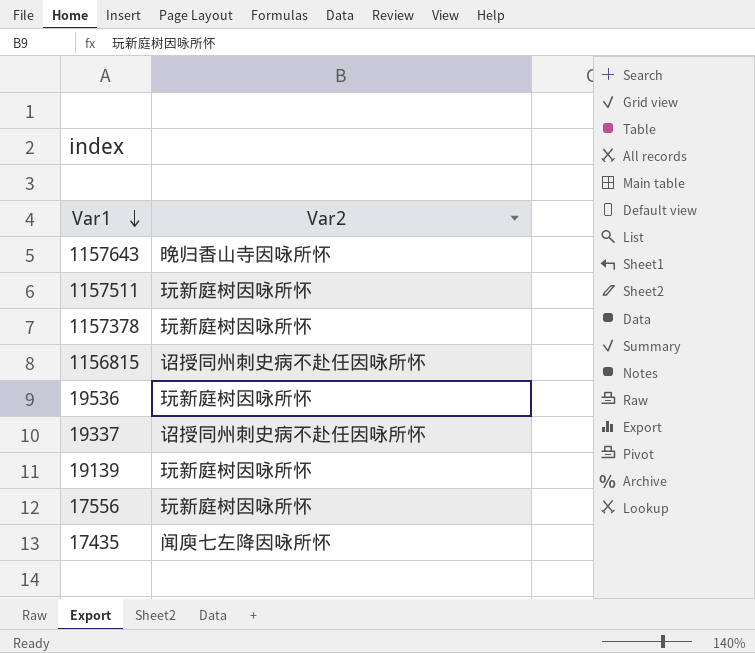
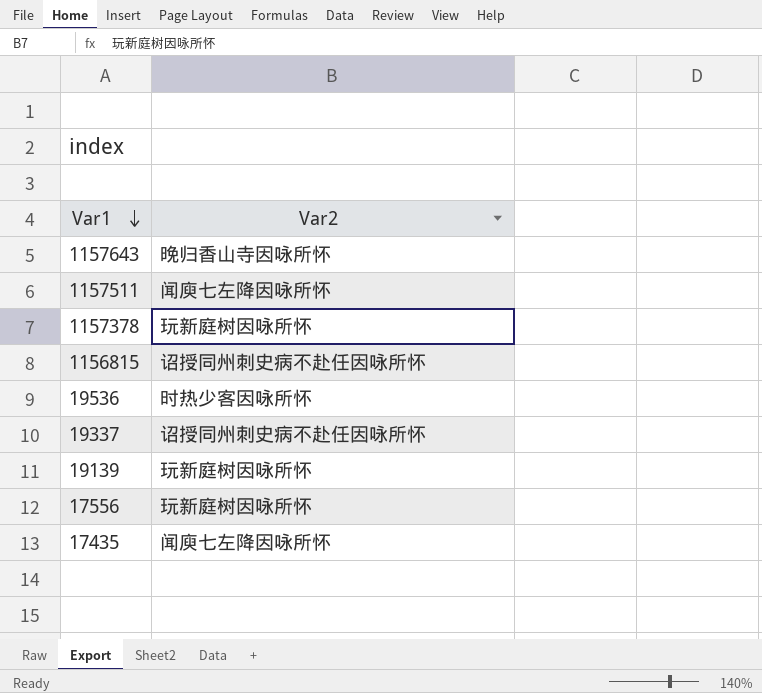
1157511 | Var2: 玩新庭树因咏所怀 -> 闻庾七左降因咏所怀
19536 | Var2: 玩新庭树因咏所怀 -> 时热少客因咏所怀

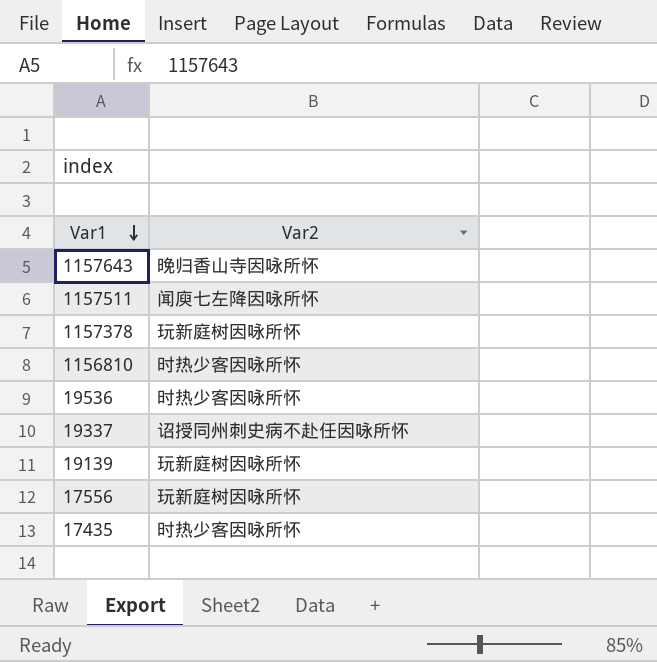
row 1156815: 诏授同州刺史病不赴任因咏所怀 -> none
row 1156810: none -> 时热少客因咏所怀
17435 | Var2: 闻庾七左降因咏所怀 -> 时热少客因咏所怀

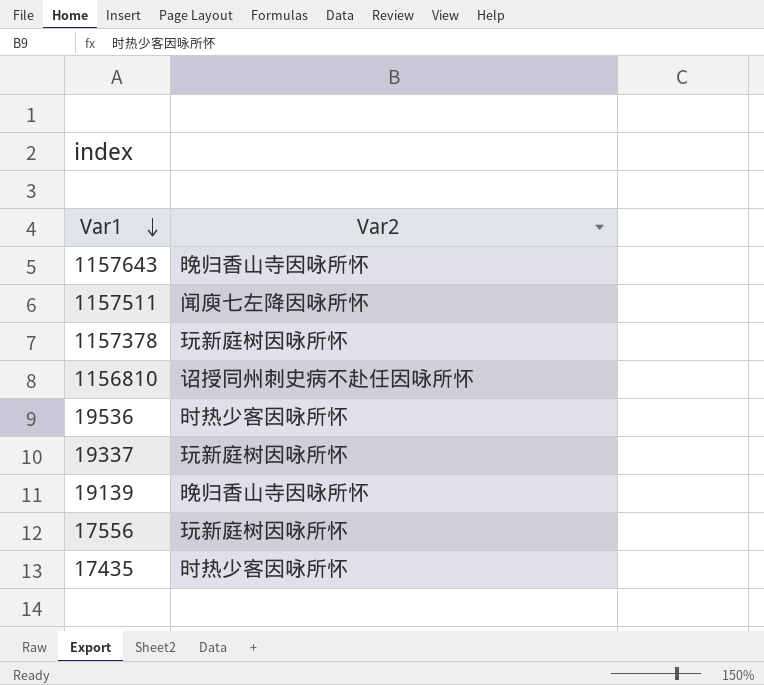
1156810 | Var2: 时热少客因咏所怀 -> 诏授同州刺史病不赴任因咏所怀
19337 | Var2: 诏授同州刺史病不赴任因咏所怀 -> 玩新庭树因咏所怀
19139 | Var2: 玩新庭树因咏所怀 -> 晚归香山寺因咏所怀

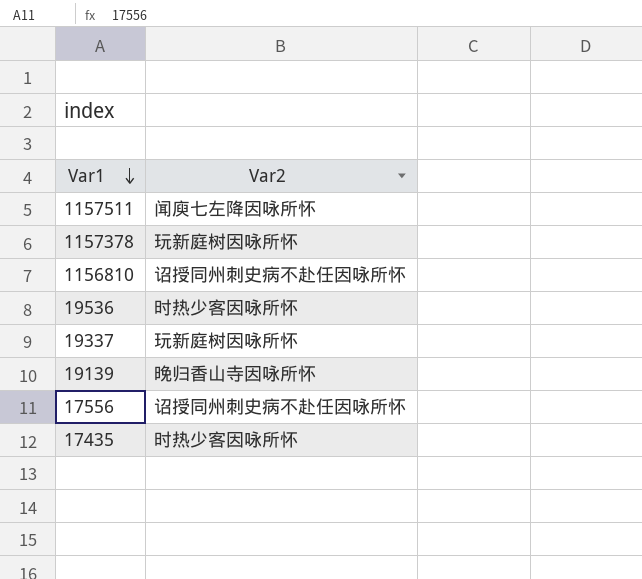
row 1157643: 晚归香山寺因咏所怀 -> none
17556 | Var2: 玩新庭树因咏所怀 -> 诏授同州刺史病不赴任因咏所怀

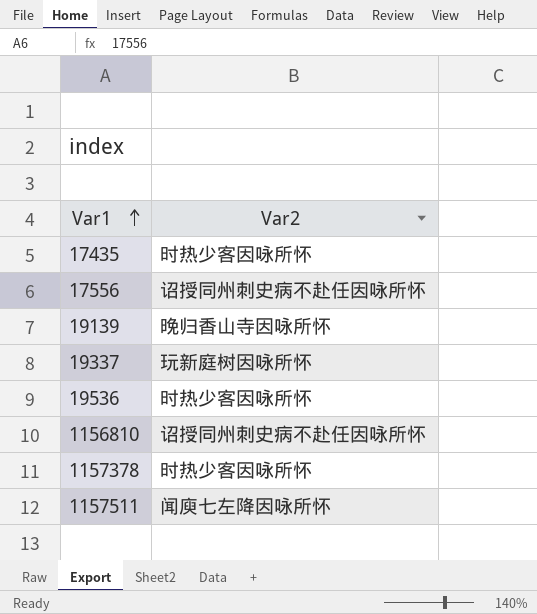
row order: Var1 descending -> Var1 ascending
1157378 | Var2: 玩新庭树因咏所怀 -> 时热少客因咏所怀

